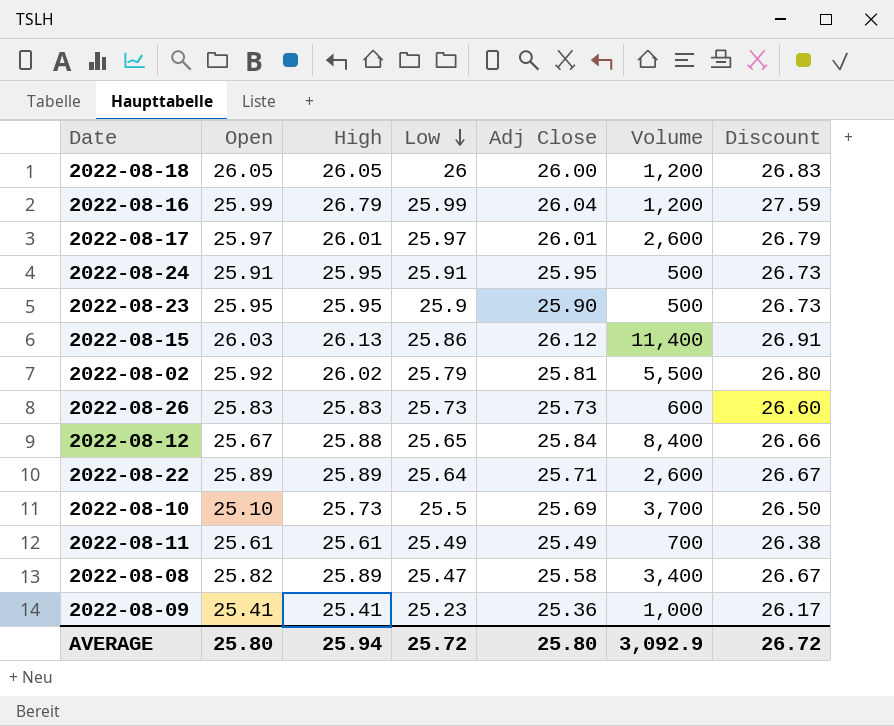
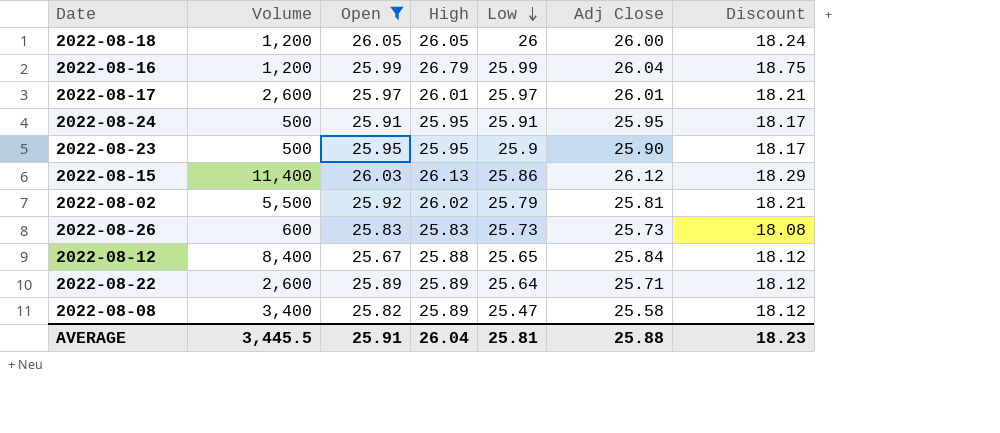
filter: none -> Open >= 25.67
column Volume | position: 6 -> 2
column Discount | formula: [High] * 1.03 -> [High] * 0.7
AVERAGE | Volume: 3,092.9 -> 3,445.5
AVERAGE | Open: 25.80 -> 25.91
AVERAGE | High: 25.94 -> 26.04
AVERAGE | Low: 25.72 -> 25.81
AVERAGE | Adj Close: 25.80 -> 25.88
AVERAGE | Discount: 26.72 -> 18.23

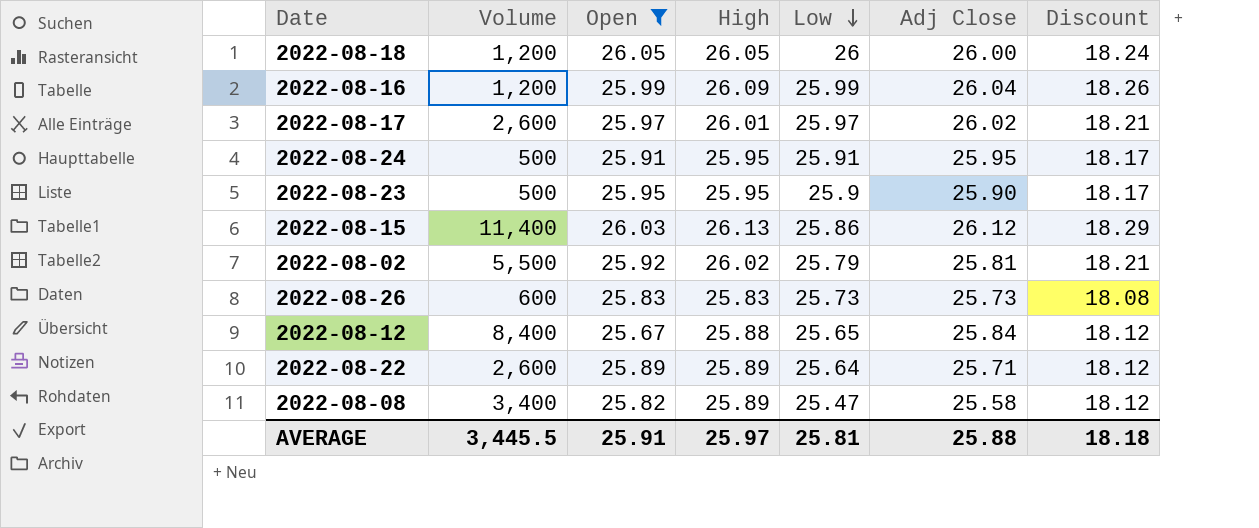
2022-08-16 | High: 26.79 -> 26.09
2022-08-16 | Discount: 18.75 -> 18.26
2022-08-17 | Adj Close: 26.01 -> 26.02
AVERAGE | High: 26.04 -> 25.97
AVERAGE | Discount: 18.23 -> 18.18

